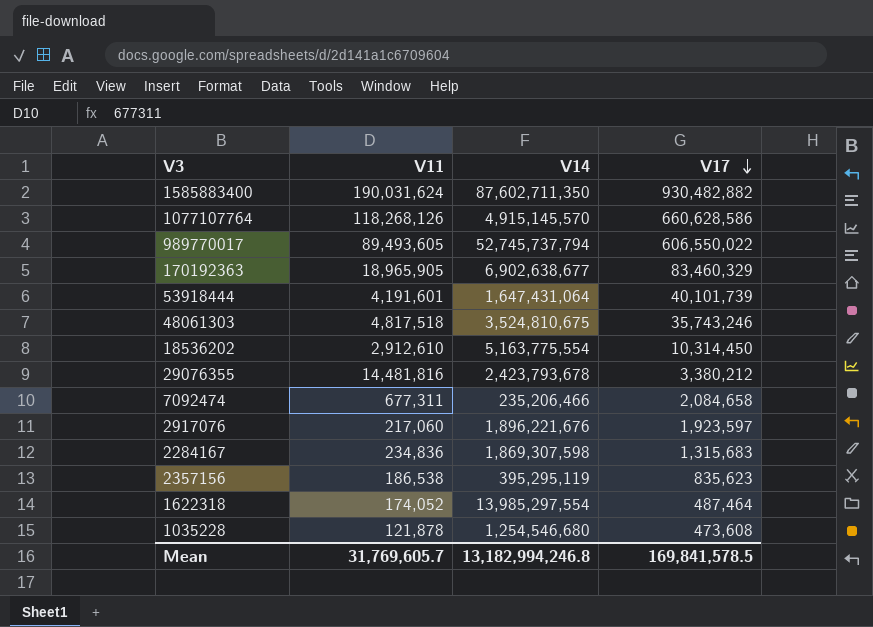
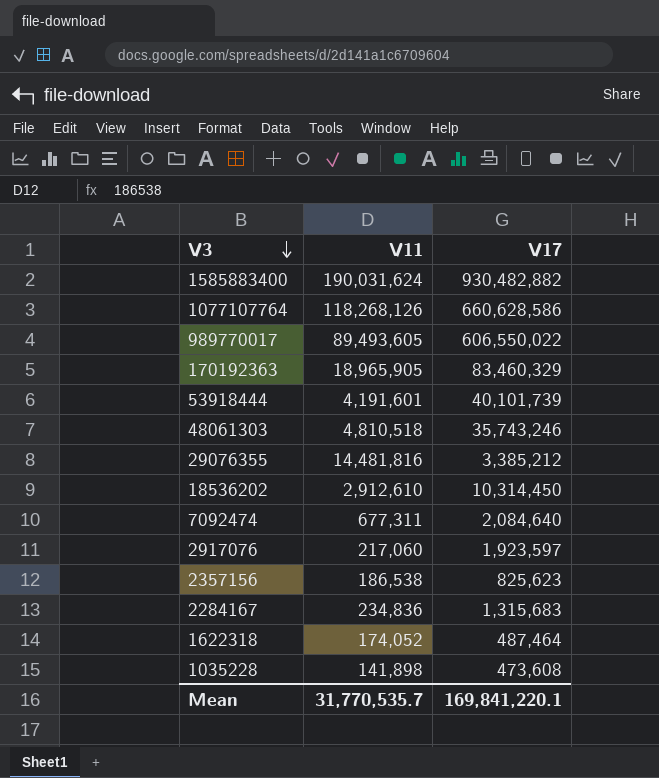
row order: V17 descending -> V3 descending
column V14 | position: 3 -> none
48061303 | V11: 4,817,518 -> 4,810,518
29076355 | V17: 3,380,212 -> 3,385,212
7092474 | V17: 2,084,658 -> 2,084,640
2357156 | V17: 835,623 -> 825,623
1035228 | V11: 121,878 -> 141,898
Mean | V11: 31,769,605.7 -> 31,770,535.7
Mean | V17: 169,841,578.5 -> 169,841,220.1

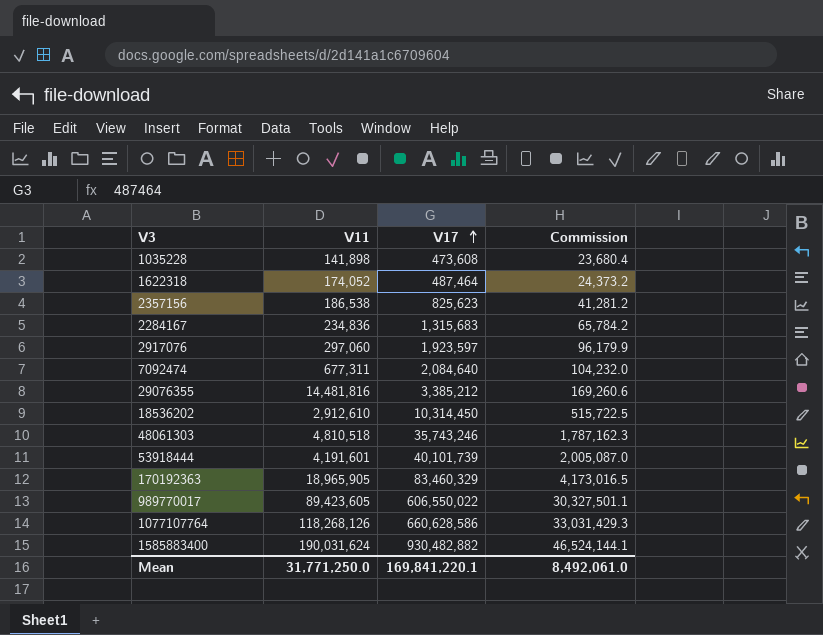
row order: V3 descending -> V17 ascending
column Commission | formula: none -> [V17] * 0.05
2917076 | V11: 217,060 -> 297,060
989770017 | V11: 89,493,605 -> 89,423,605
Mean | V11: 31,770,535.7 -> 31,771,250.0

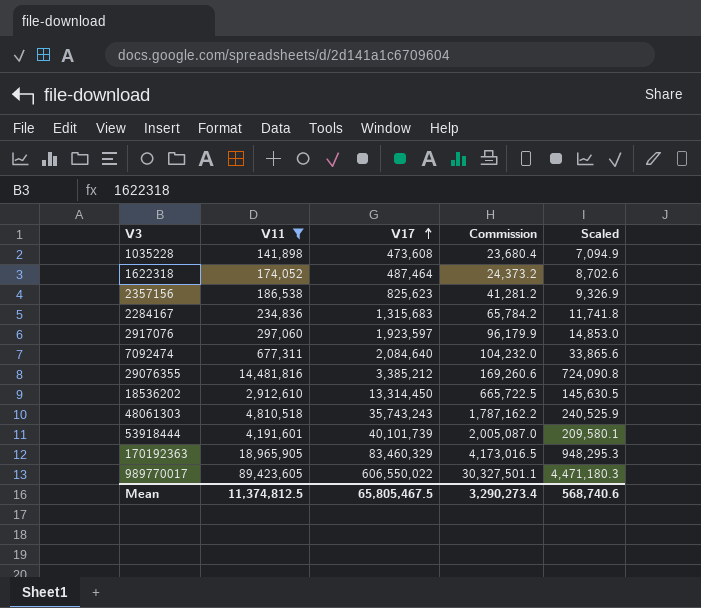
filter: none -> V11 <= 89,423,605
column Scaled | formula: none -> [V11] * 0.05
18536202 | V17: 10,314,450 -> 13,314,450
18536202 | Commission: 515,722.5 -> 665,722.5
48061303 | V17: 35,743,246 -> 35,743,243
48061303 | Commission: 1,787,162.3 -> 1,787,162.2
Mean | V11: 31,771,250.0 -> 11,374,812.5
Mean | V17: 169,841,220.1 -> 65,805,467.5
Mean | Commission: 8,492,061.0 -> 3,290,273.4

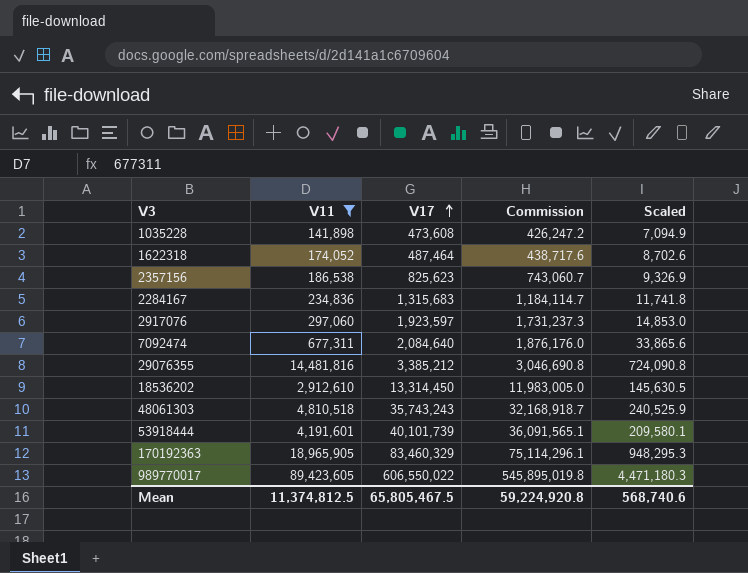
column Commission | formula: [V17] * 0.05 -> [V17] * 0.9
Mean | Commission: 3,290,273.4 -> 59,224,920.8

